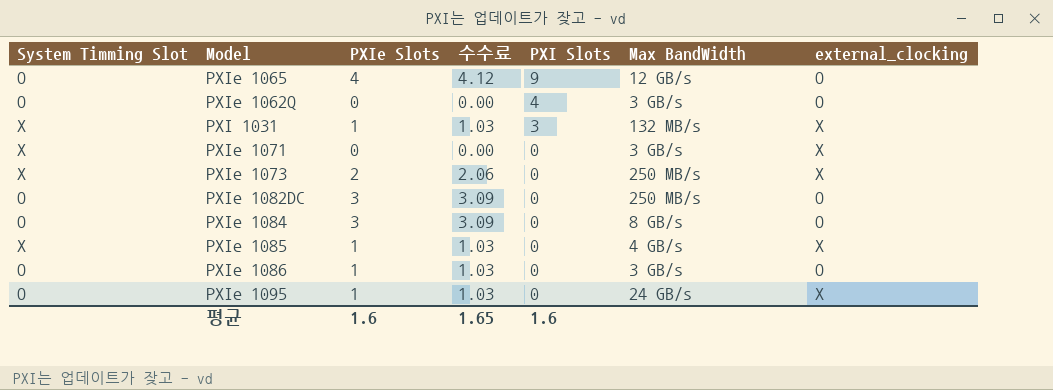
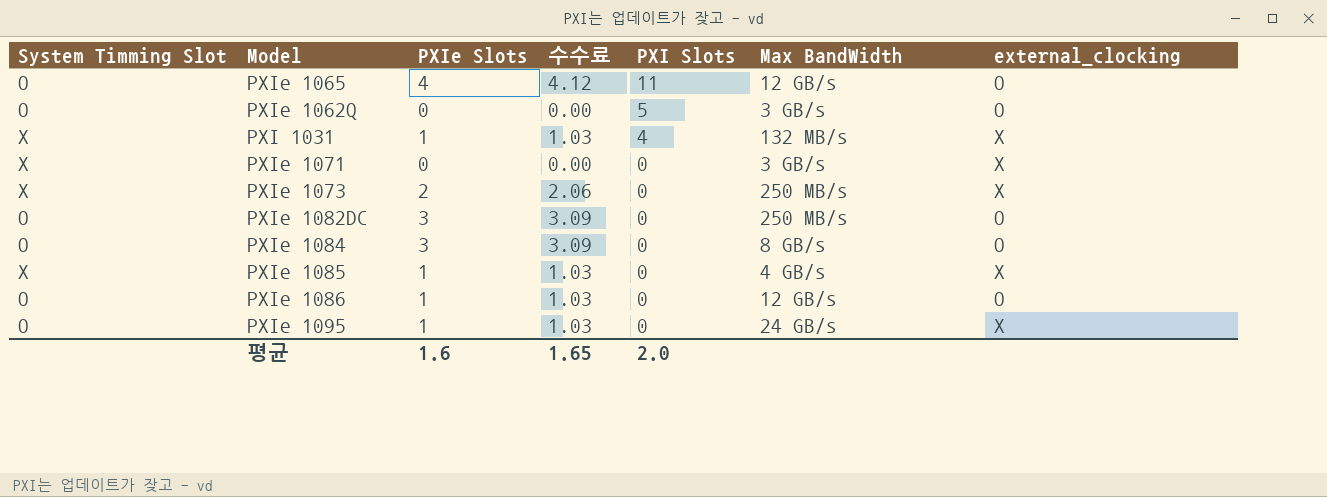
PXIe 1065 | PXI Slots: 9 -> 11
PXIe 1062Q | PXI Slots: 4 -> 5
PXI 1031 | PXI Slots: 3 -> 4
PXIe 1086 | Max BandWidth: 3 GB/s -> 12 GB/s
평균 | PXI Slots: 1.6 -> 2.0

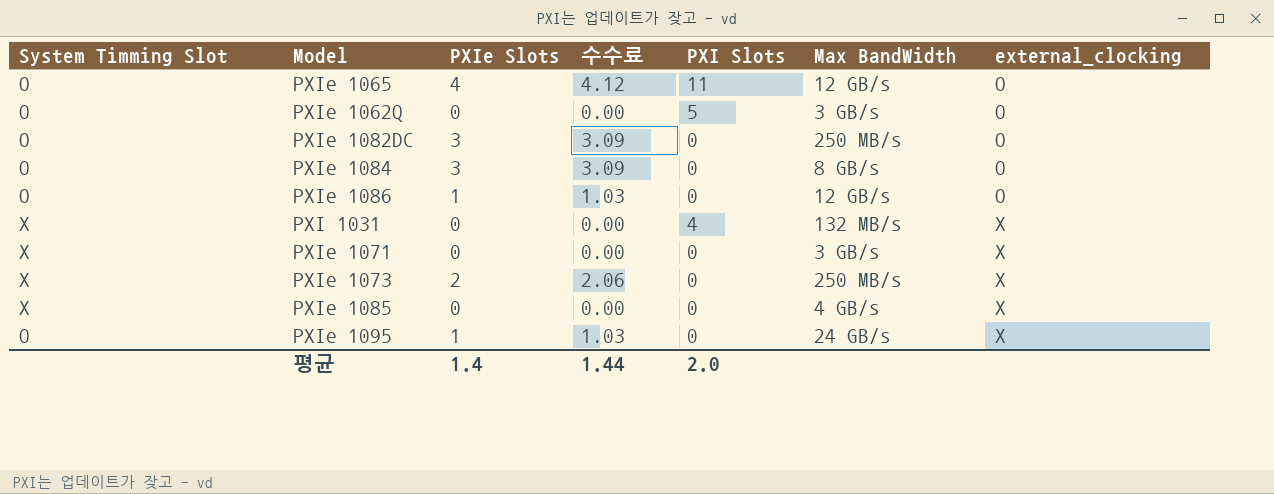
row order: PXI Slots descending -> external_clocking ascending
PXI 1031 | PXIe Slots: 1 -> 0
PXI 1031 | 수수료: 1.03 -> 0.00
PXIe 1085 | PXIe Slots: 1 -> 0
PXIe 1085 | 수수료: 1.03 -> 0.00
평균 | PXIe Slots: 1.6 -> 1.4
평균 | 수수료: 1.65 -> 1.44

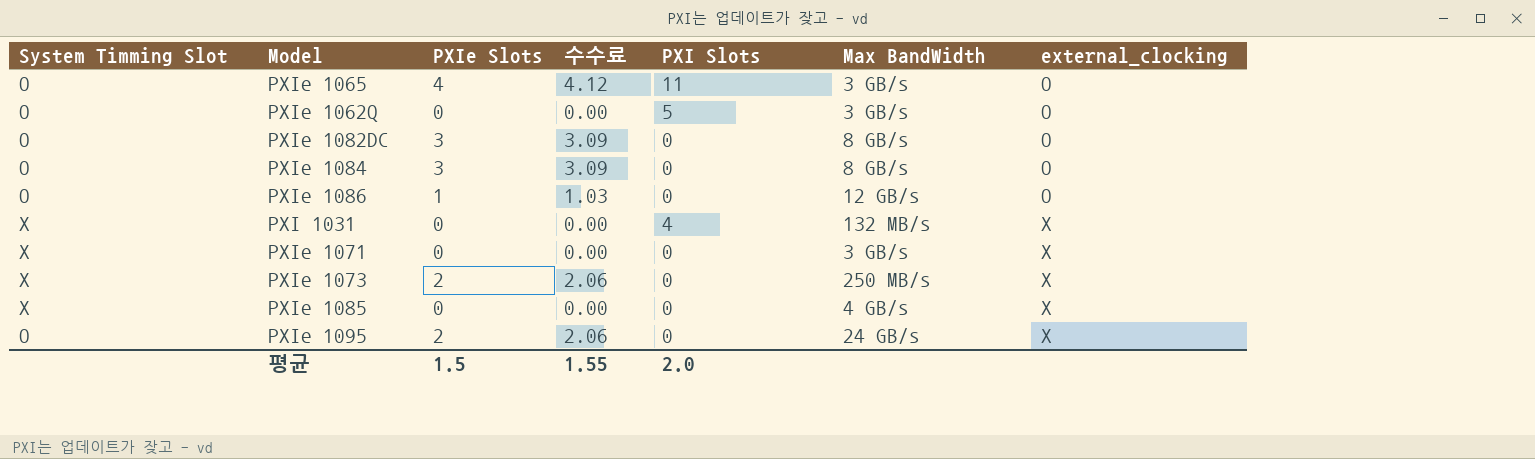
PXIe 1065 | Max BandWidth: 12 GB/s -> 3 GB/s
PXIe 1082DC | Max BandWidth: 250 MB/s -> 8 GB/s
PXIe 1095 | PXIe Slots: 1 -> 2
PXIe 1095 | 수수료: 1.03 -> 2.06
평균 | PXIe Slots: 1.4 -> 1.5
평균 | 수수료: 1.44 -> 1.55

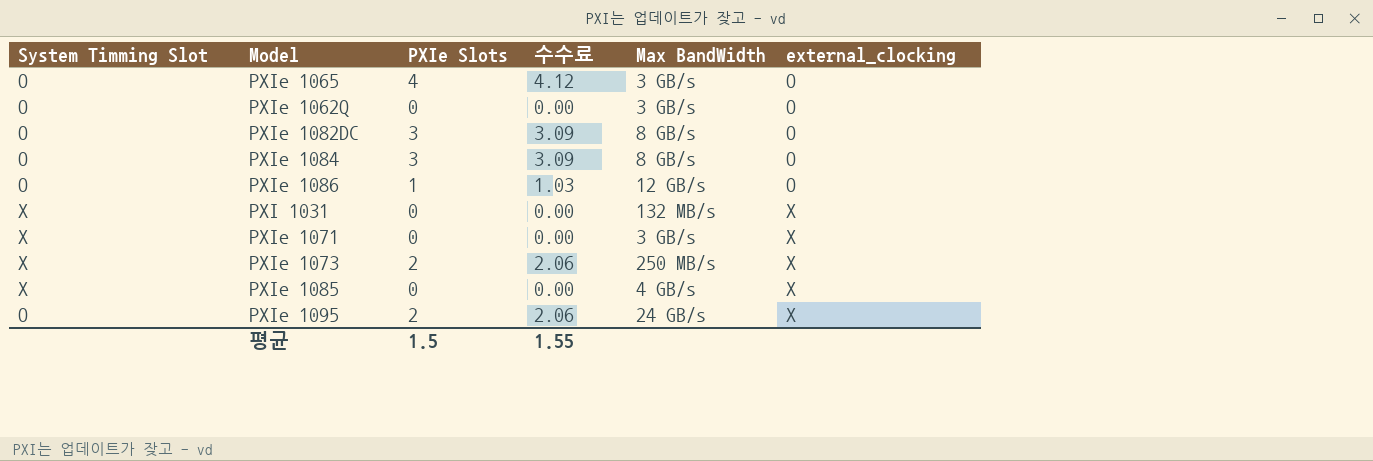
column PXI Slots | position: 5 -> none

